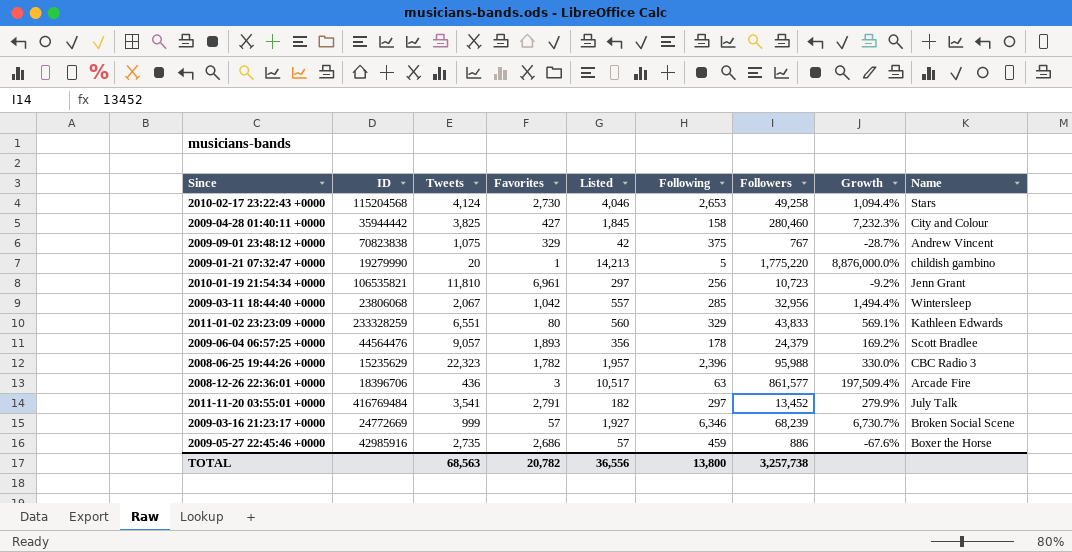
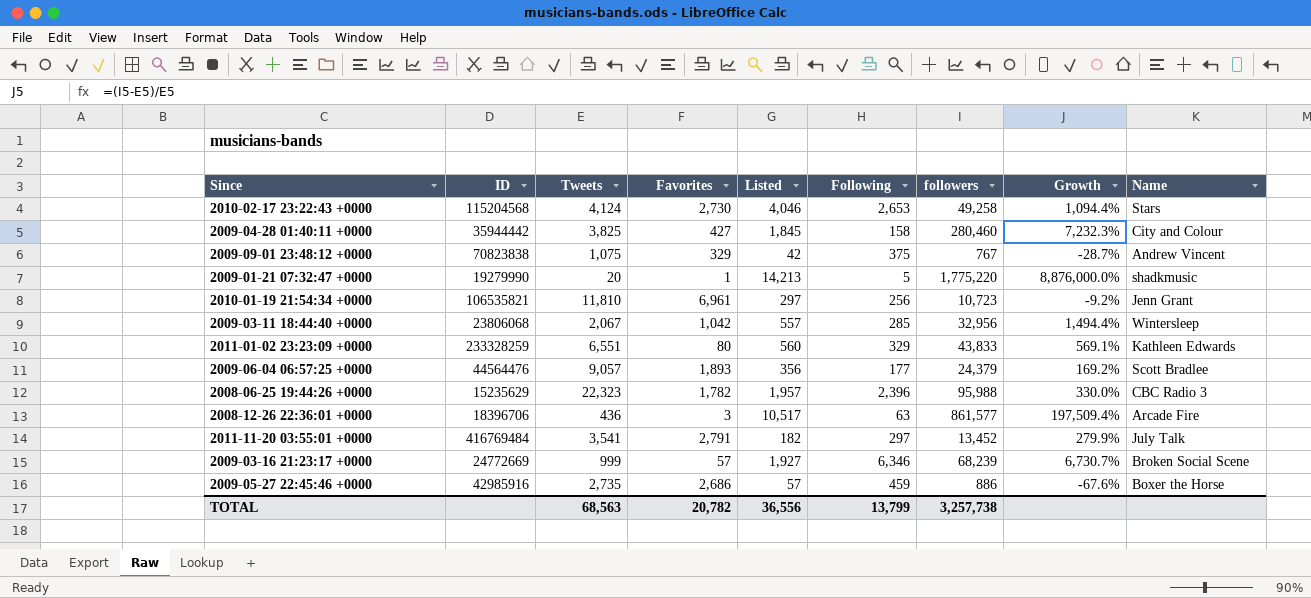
column name: Followers -> followers
2009-01-21 07:32:47 +0000 | Name: childish gambino -> shadkmusic
2009-06-04 06:57:25 +0000 | Following: 178 -> 177
TOTAL | Following: 13,800 -> 13,799

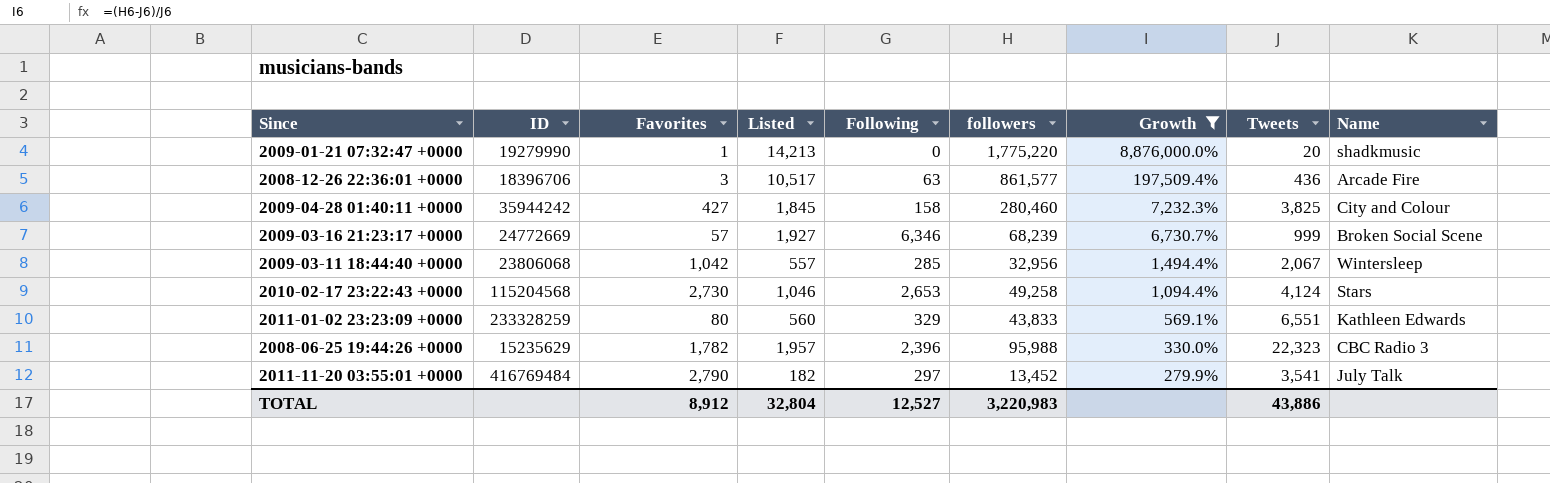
filter: none -> Growth >= 279.9%
row order: none -> Growth descending
column Tweets | position: 3 -> 8
2009-01-21 07:32:47 +0000 | Following: 5 -> 0
2009-04-28 01:40:11 +0000 | ID: 35944442 -> 35944242
2010-02-17 23:22:43 +0000 | Listed: 4,046 -> 1,046
2011-11-20 03:55:01 +0000 | Favorites: 2,791 -> 2,790
TOTAL | Favorites: 20,782 -> 8,912
TOTAL | Listed: 36,556 -> 32,804
TOTAL | Following: 13,799 -> 12,527
TOTAL | followers: 3,257,738 -> 3,220,983
TOTAL | Tweets: 68,563 -> 43,886

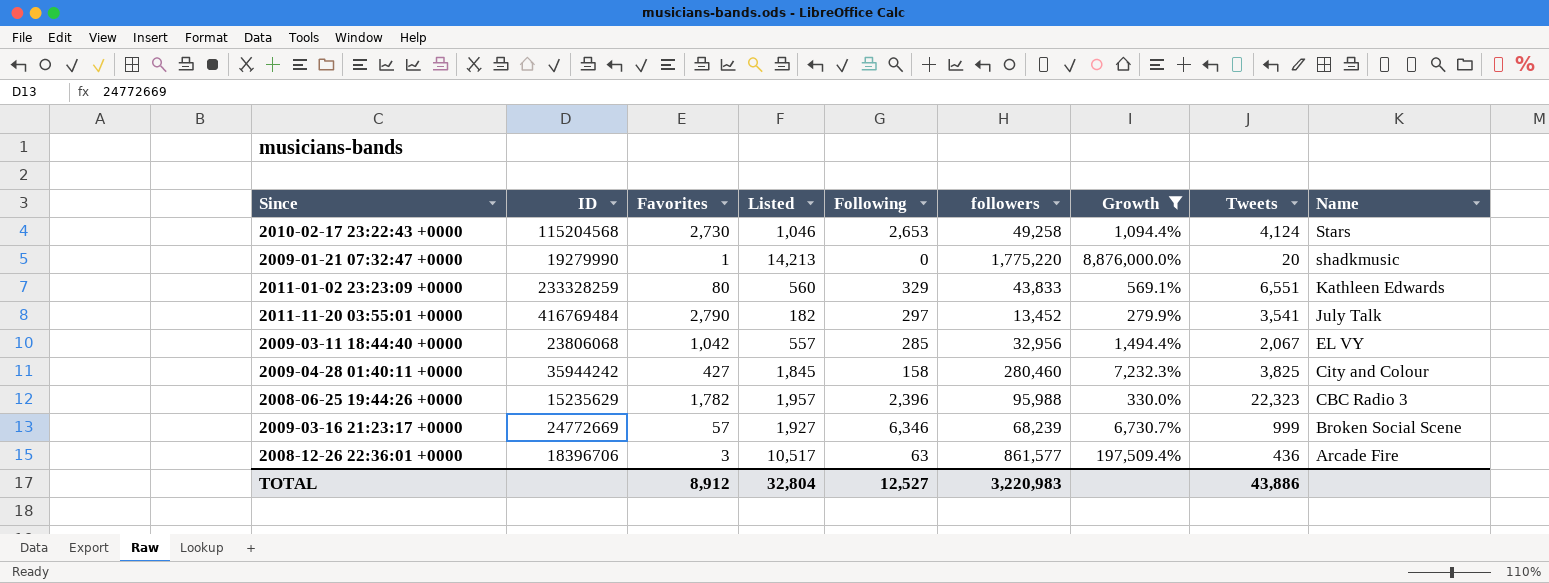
row order: Growth descending -> Name descending
2009-03-11 18:44:40 +0000 | Name: Wintersleep -> EL VY

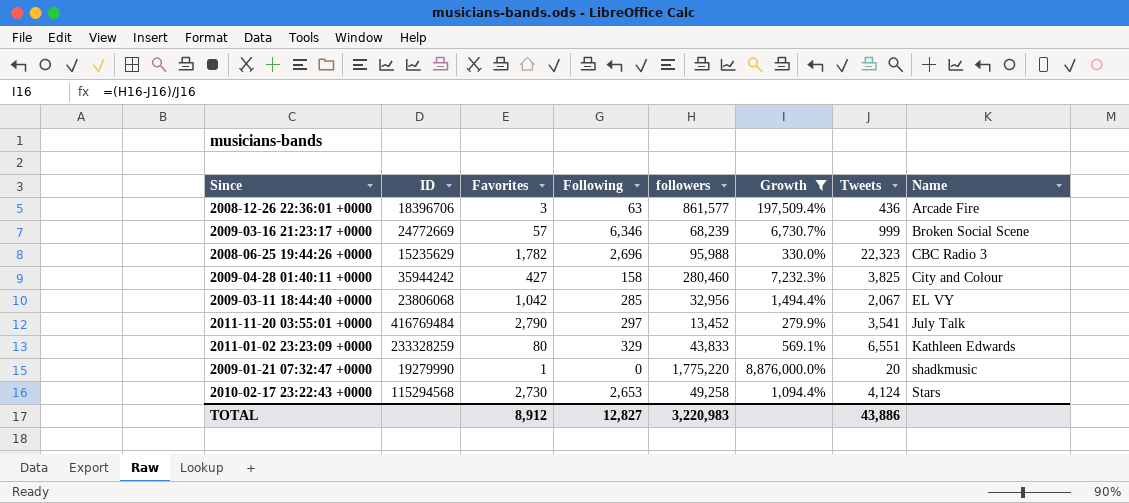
row order: Name descending -> Name ascending
column Listed | position: 4 -> none
2008-06-25 19:44:26 +0000 | Following: 2,396 -> 2,696
2010-02-17 23:22:43 +0000 | ID: 115204568 -> 115294568
TOTAL | Following: 12,527 -> 12,827

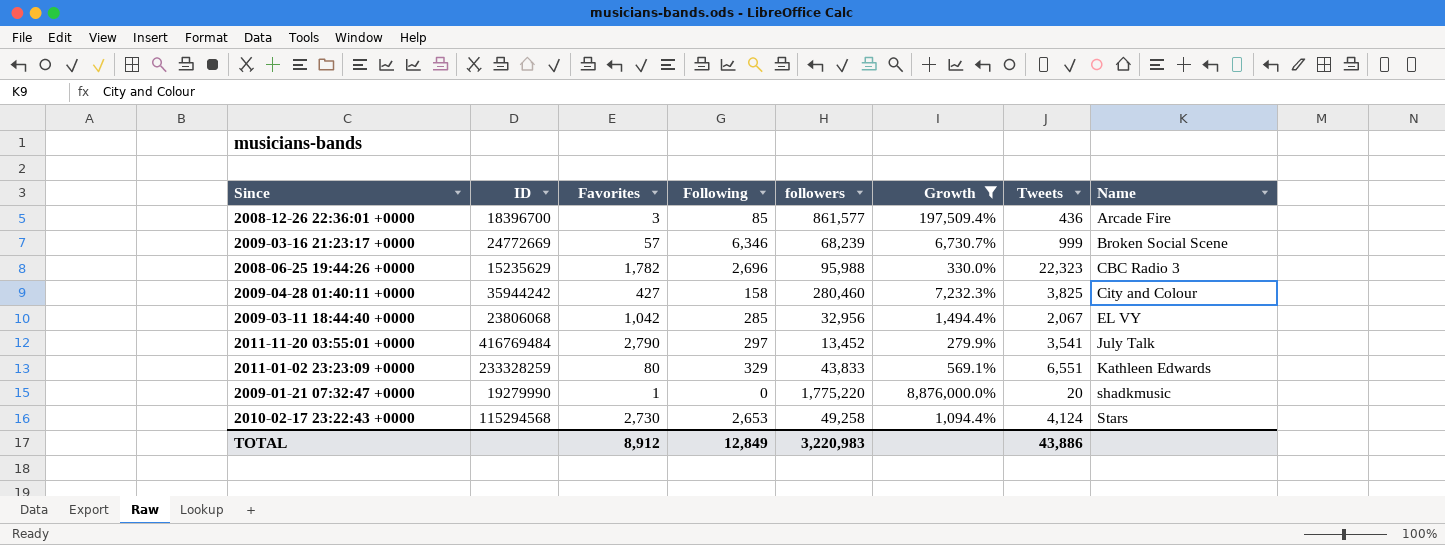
2008-12-26 22:36:01 +0000 | ID: 18396706 -> 18396700
2008-12-26 22:36:01 +0000 | Following: 63 -> 85
TOTAL | Following: 12,827 -> 12,849

